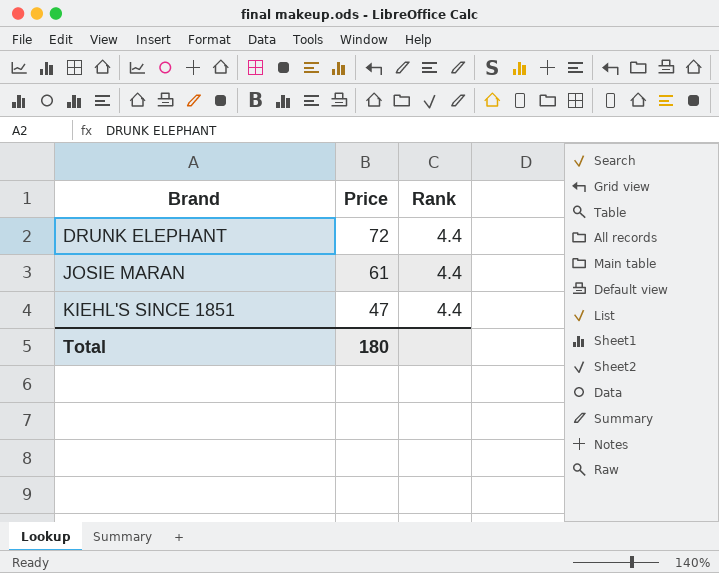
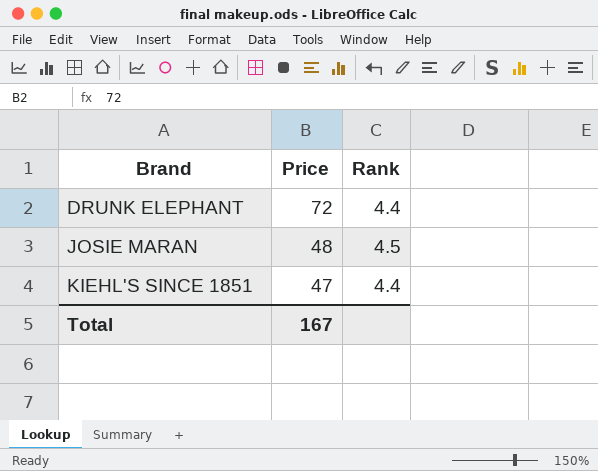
JOSIE MARAN | Price: 61 -> 48
JOSIE MARAN | Rank: 4.4 -> 4.5
Total | Price: 180 -> 167

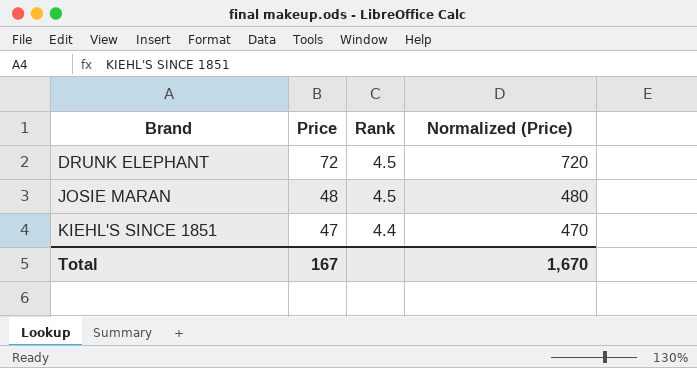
column Normalized (Price) | formula: none -> [Price] * 10
DRUNK ELEPHANT | Rank: 4.4 -> 4.5

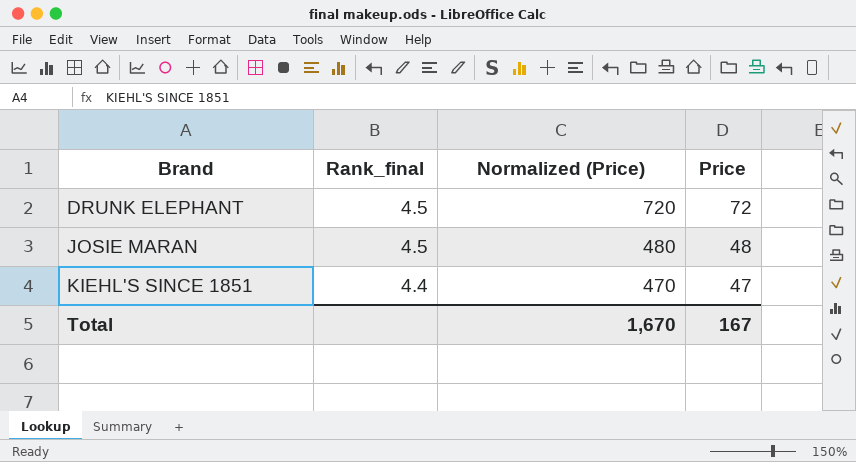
column name: Rank -> Rank_final
column Price | position: 2 -> 4

